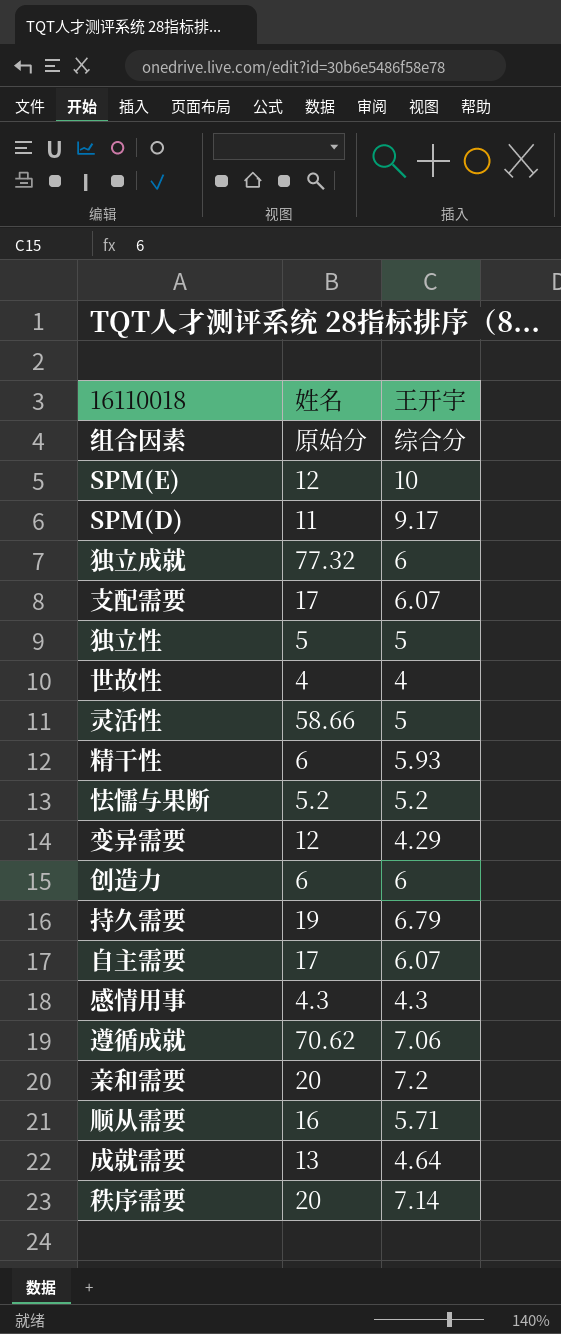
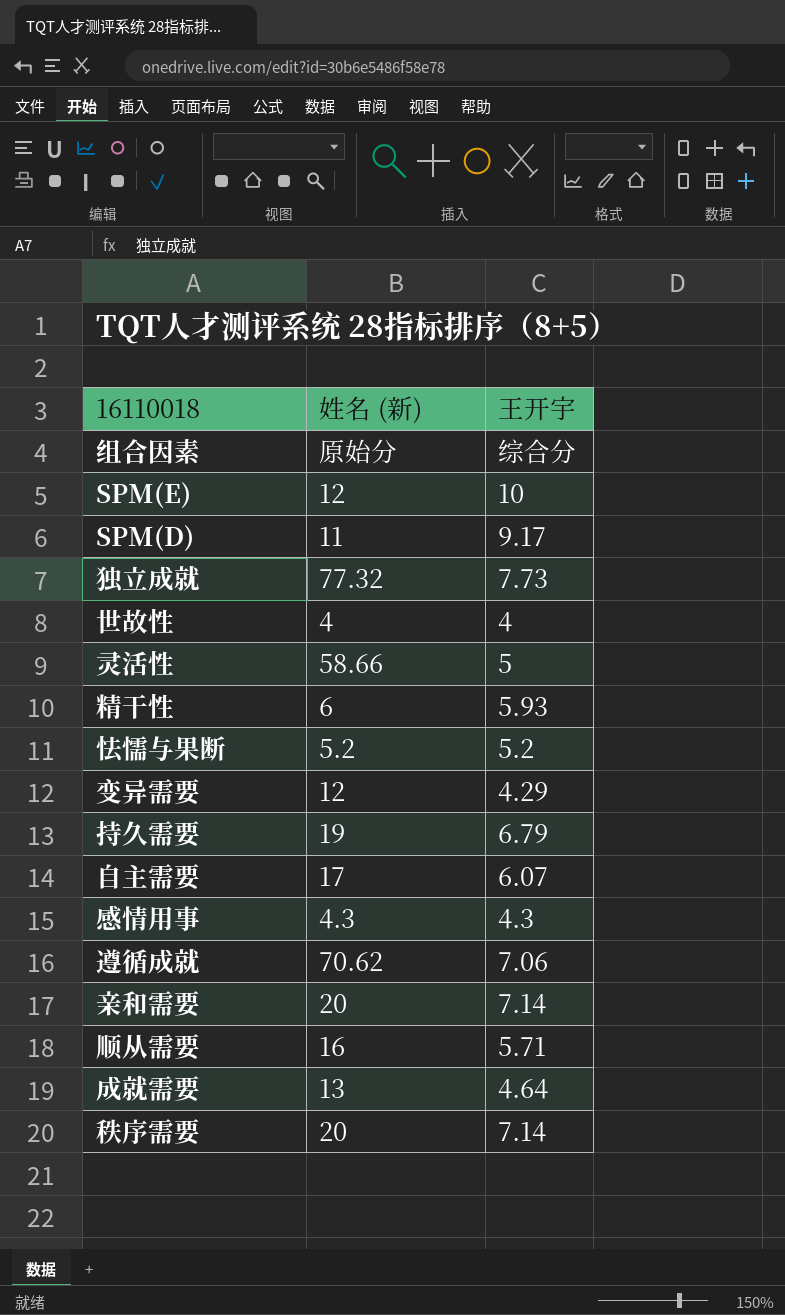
column name: 姓名 -> 姓名 (新)
row 支配需要: 17 | 6.07 -> none
row 独立性: 5 | 5 -> none
row 创造力: 6 | 6 -> none
独立成就 | 王开宇: 6 -> 7.73
亲和需要 | 王开宇: 7.2 -> 7.14

